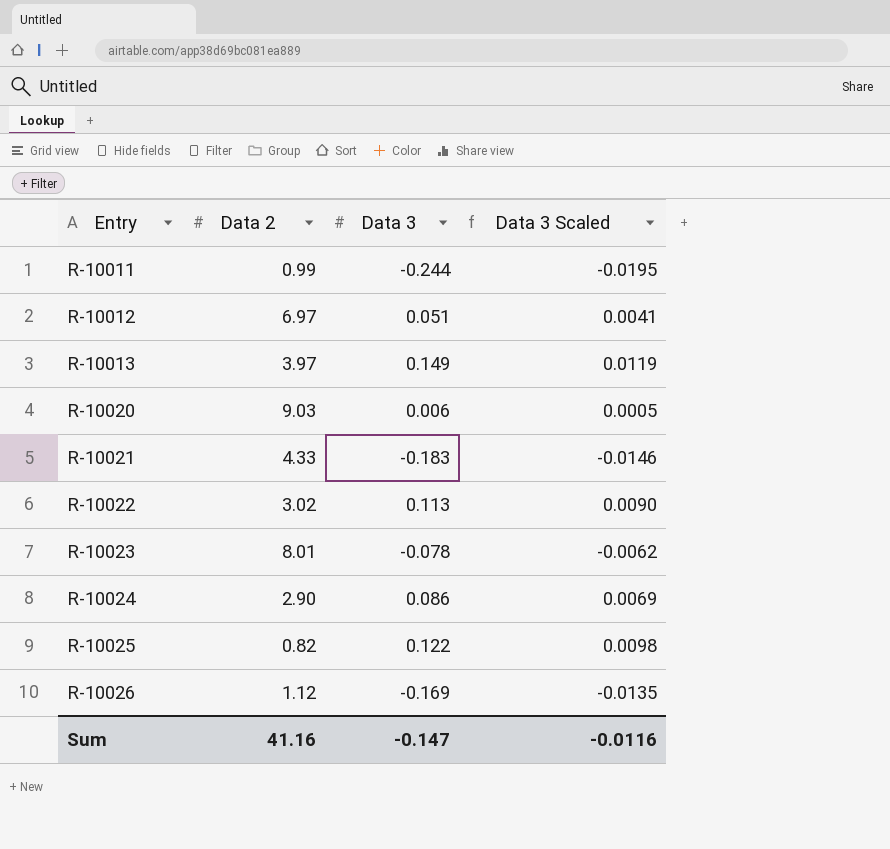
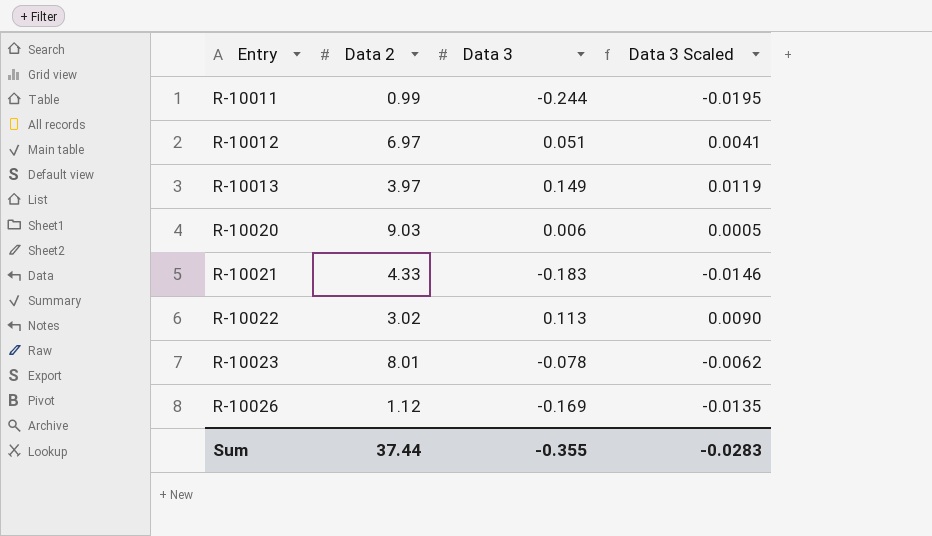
row R-10024: 2.90 | 0.086 | 0.0069 -> none
row R-10025: 0.82 | 0.122 | 0.0098 -> none
Sum | Data 2: 41.16 -> 37.44
Sum | Data 3: -0.147 -> -0.355
Sum | Data 3 Scaled: -0.0116 -> -0.0283

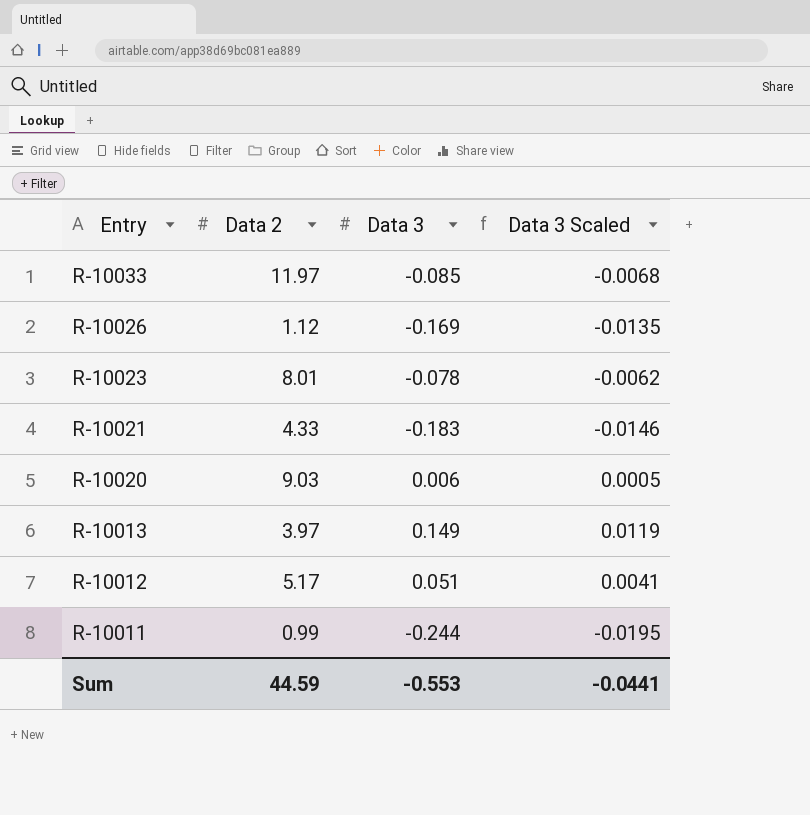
row order: Entry ascending -> Entry descending
row R-10022: 3.02 | 0.113 | 0.0090 -> none
row R-10033: none -> 11.97 | -0.085 | -0.0068
R-10012 | Data 2: 6.97 -> 5.17
Sum | Data 2: 37.44 -> 44.59
Sum | Data 3: -0.355 -> -0.553
Sum | Data 3 Scaled: -0.0283 -> -0.0441

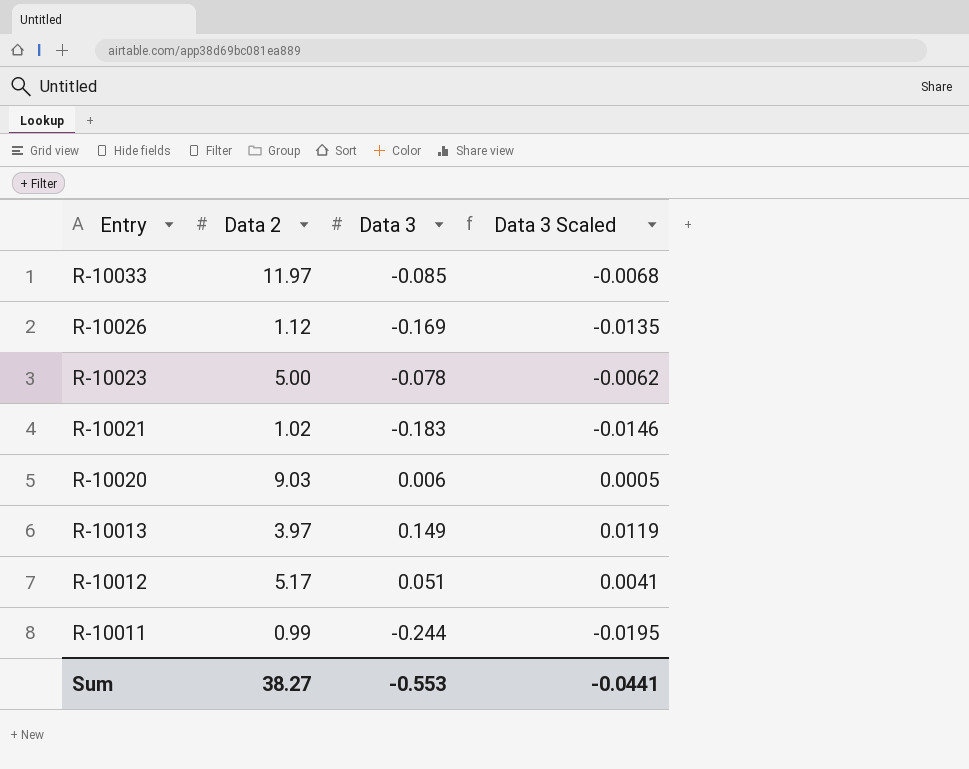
R-10023 | Data 2: 8.01 -> 5.00
R-10021 | Data 2: 4.33 -> 1.02
Sum | Data 2: 44.59 -> 38.27

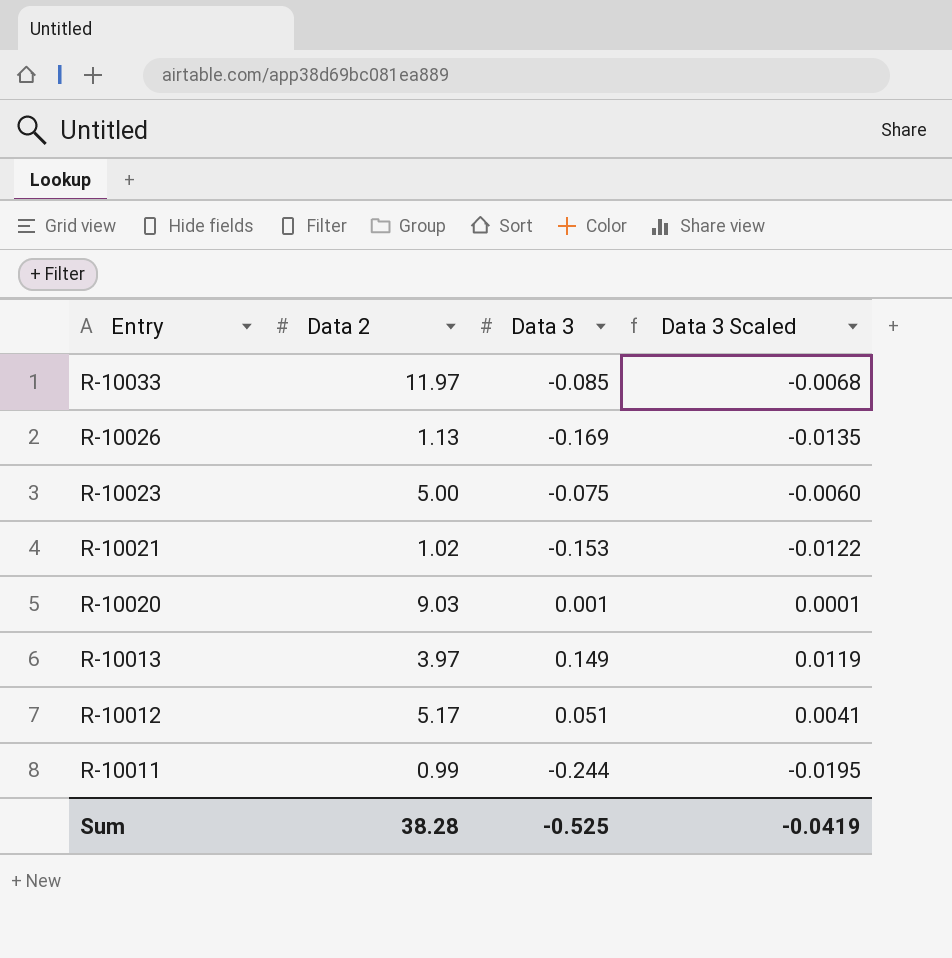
R-10026 | Data 2: 1.12 -> 1.13
R-10023 | Data 3: -0.078 -> -0.075
R-10023 | Data 3 Scaled: -0.0062 -> -0.0060
R-10021 | Data 3: -0.183 -> -0.153
R-10021 | Data 3 Scaled: -0.0146 -> -0.0122
R-10020 | Data 3: 0.006 -> 0.001
R-10020 | Data 3 Scaled: 0.0005 -> 0.0001
Sum | Data 2: 38.27 -> 38.28
Sum | Data 3: -0.553 -> -0.525
Sum | Data 3 Scaled: -0.0441 -> -0.0419

